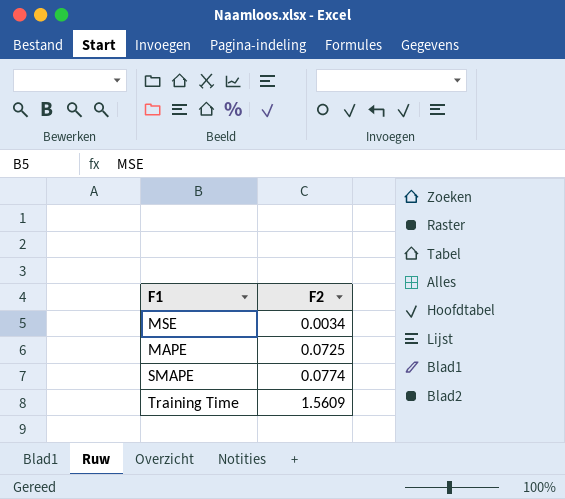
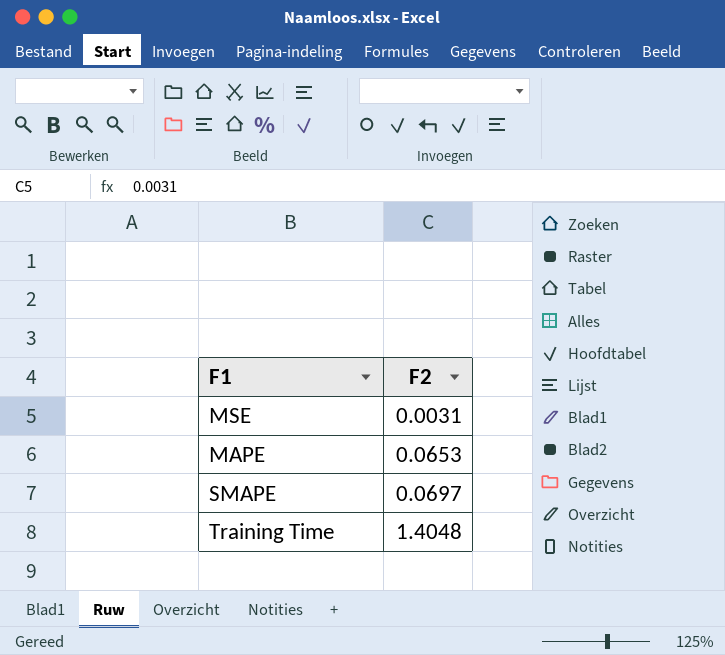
MSE | F2: 0.0034 -> 0.0031
MAPE | F2: 0.0725 -> 0.0653
SMAPE | F2: 0.0774 -> 0.0697
Training Time | F2: 1.5609 -> 1.4048

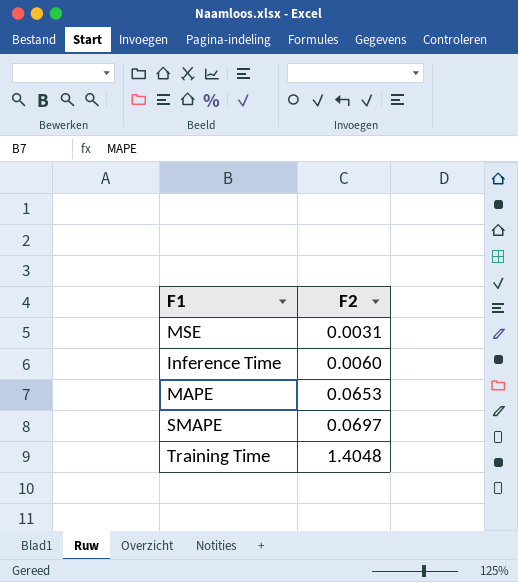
row Inference Time: none -> 0.0060

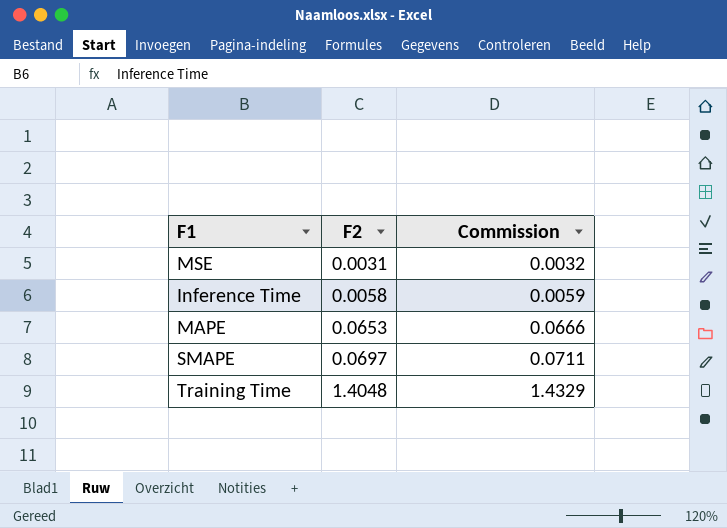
column Commission | formula: none -> [F2] * 1.02
Inference Time | F2: 0.0060 -> 0.0058

